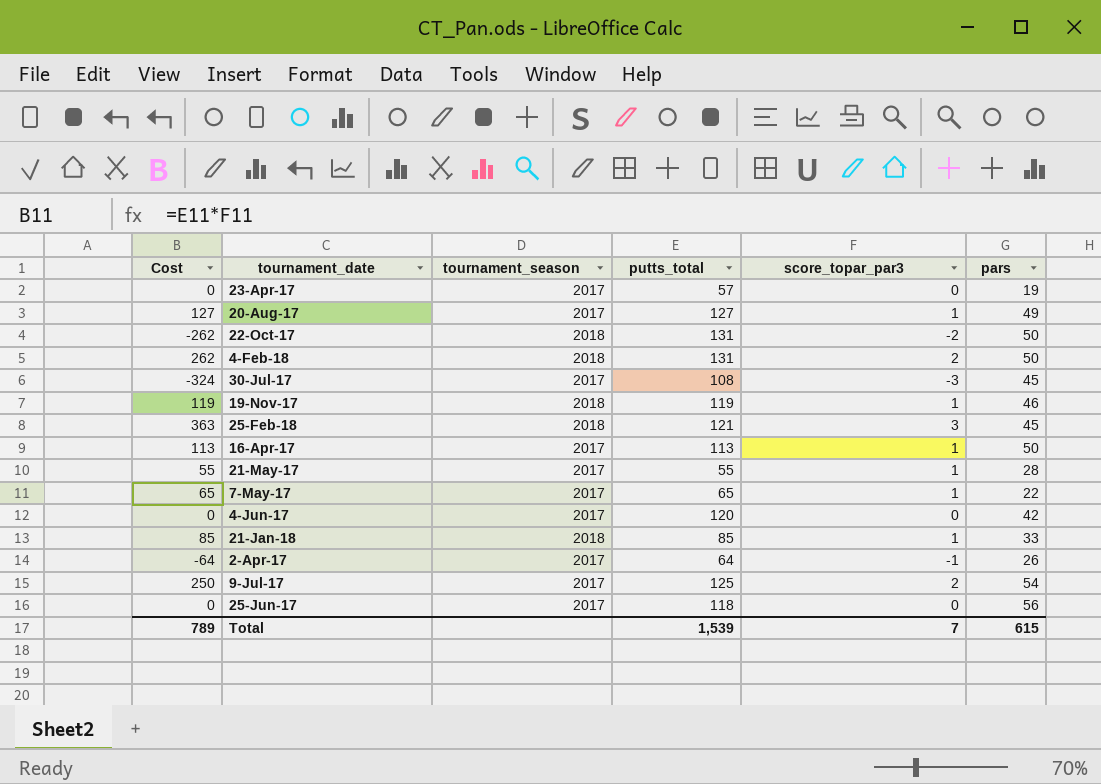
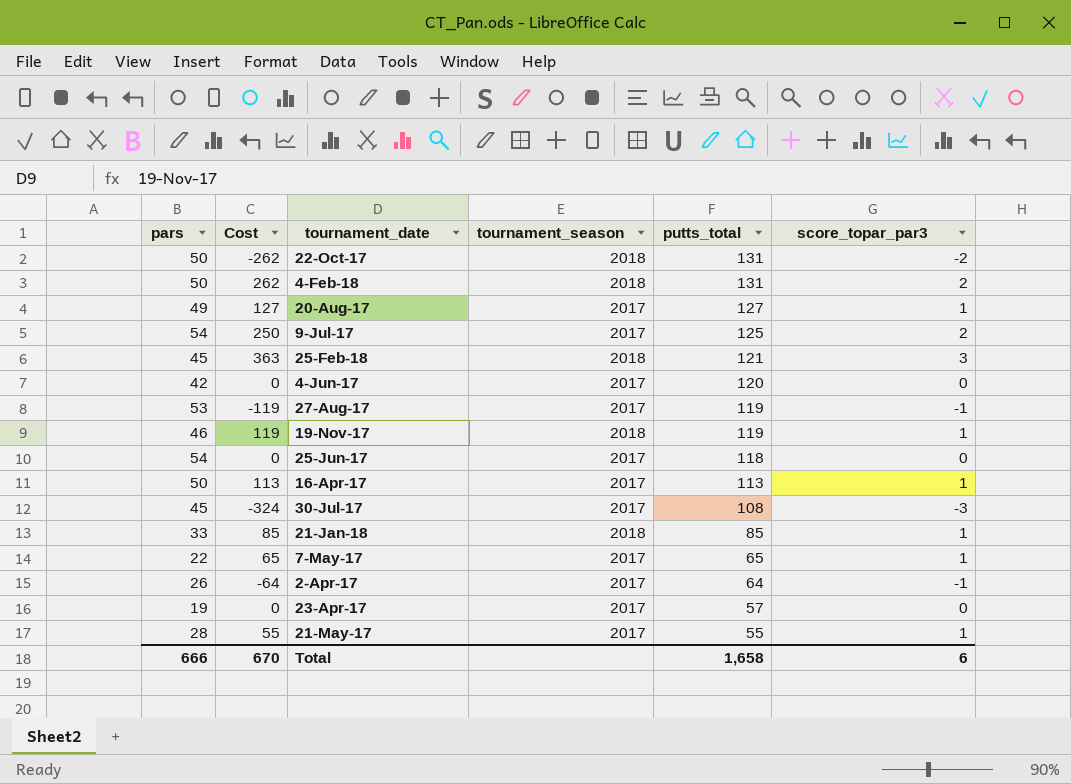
row order: none -> putts_total descending
column pars | position: 6 -> 1
row 27-Aug-17: none -> 53 | -119 | 2017 | 119 | -1
25-Jun-17 | pars: 56 -> 54
Total | pars: 615 -> 666
Total | Cost: 789 -> 670
Total | putts_total: 1,539 -> 1,658
Total | score_topar_par3: 7 -> 6

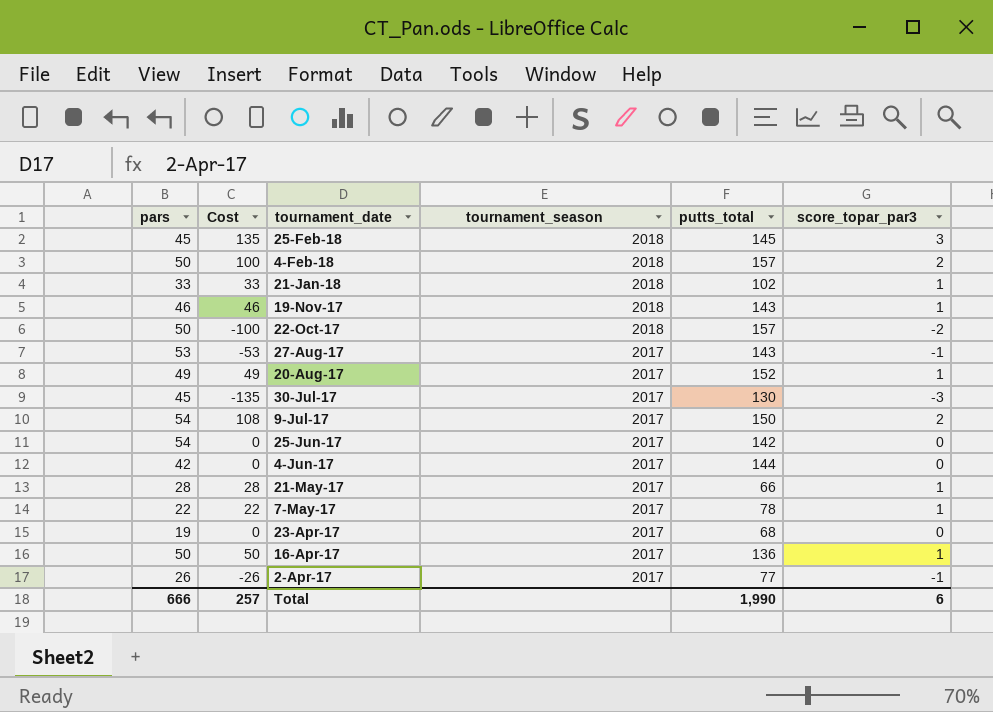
row order: putts_total descending -> tournament_date descending
column Cost | formula: [putts_total] * [score_topar_par3] -> [pars] * [score_topar_par3]
25-Feb-18 | putts_total: 121 -> 145
4-Feb-18 | putts_total: 131 -> 157
21-Jan-18 | putts_total: 85 -> 102
19-Nov-17 | putts_total: 119 -> 143
22-Oct-17 | putts_total: 131 -> 157
27-Aug-17 | putts_total: 119 -> 143
20-Aug-17 | putts_total: 127 -> 152
30-Jul-17 | putts_total: 108 -> 130
9-Jul-17 | putts_total: 125 -> 150
25-Jun-17 | putts_total: 118 -> 142
4-Jun-17 | putts_total: 120 -> 144
21-May-17 | putts_total: 55 -> 66
7-May-17 | putts_total: 65 -> 78
23-Apr-17 | putts_total: 57 -> 68
16-Apr-17 | putts_total: 113 -> 136
2-Apr-17 | putts_total: 64 -> 77
Total | Cost: 670 -> 257
Total | putts_total: 1,658 -> 1,990

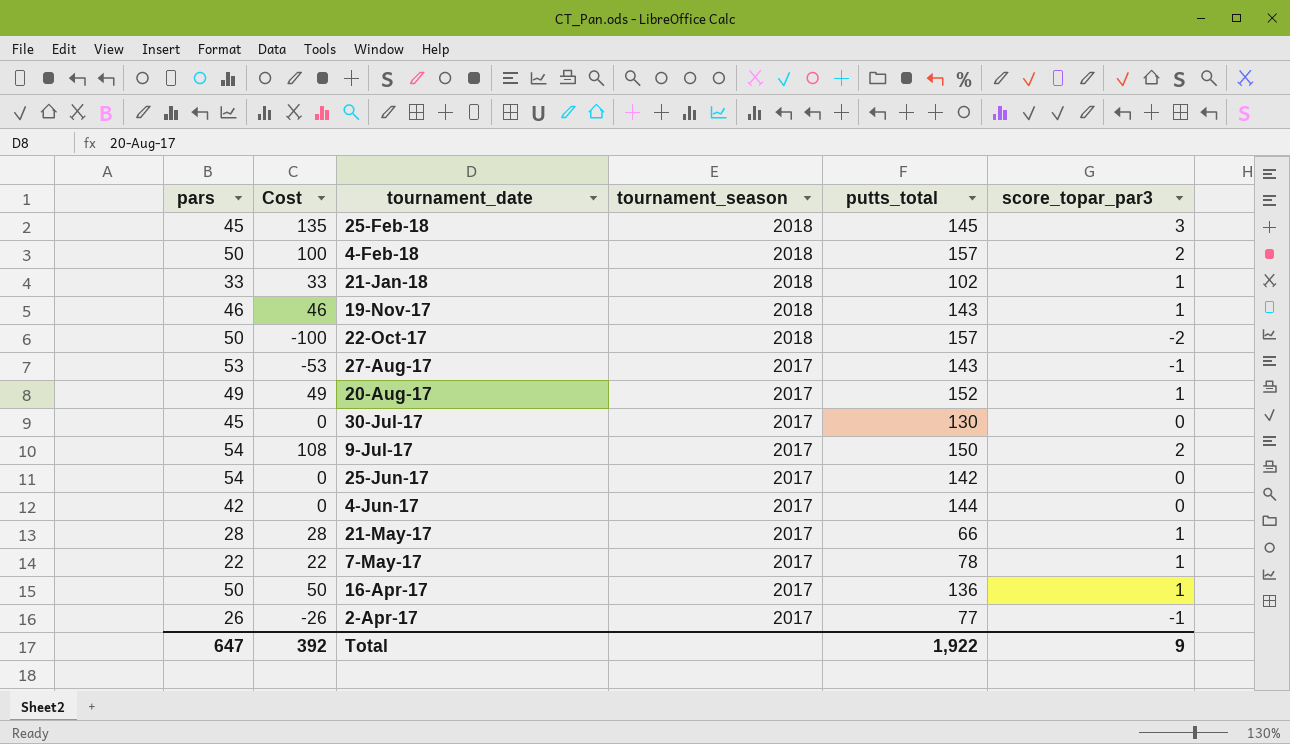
row 23-Apr-17: 19 | 0 | 2017 | 68 | 0 -> none
30-Jul-17 | Cost: -135 -> 0
30-Jul-17 | score_topar_par3: -3 -> 0
Total | pars: 666 -> 647
Total | Cost: 257 -> 392
Total | putts_total: 1,990 -> 1,922
Total | score_topar_par3: 6 -> 9

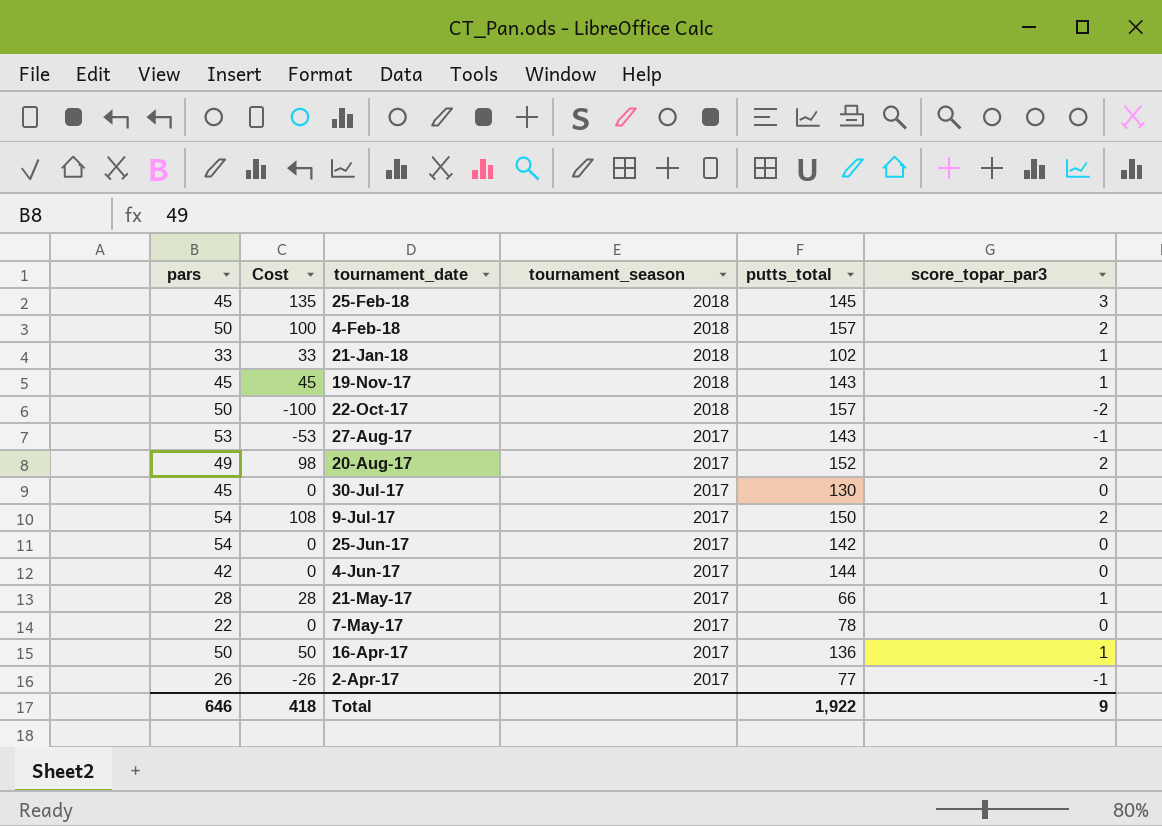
19-Nov-17 | pars: 46 -> 45
19-Nov-17 | Cost: 46 -> 45
20-Aug-17 | Cost: 49 -> 98
20-Aug-17 | score_topar_par3: 1 -> 2
7-May-17 | Cost: 22 -> 0
7-May-17 | score_topar_par3: 1 -> 0
Total | pars: 647 -> 646
Total | Cost: 392 -> 418

